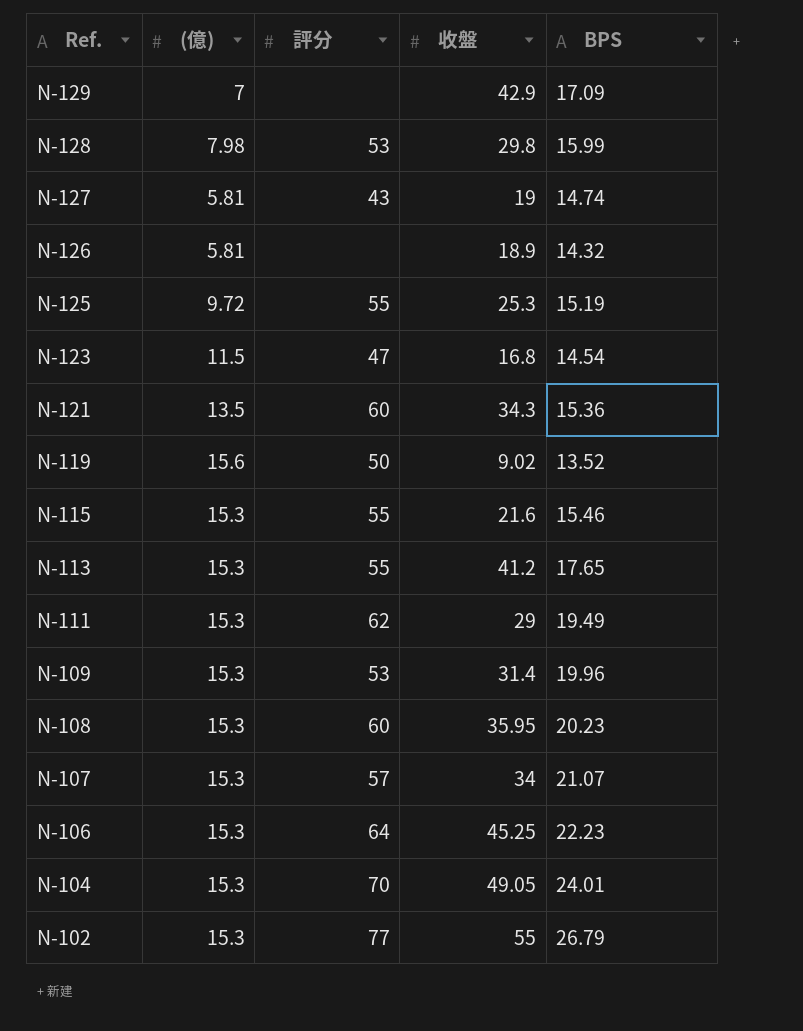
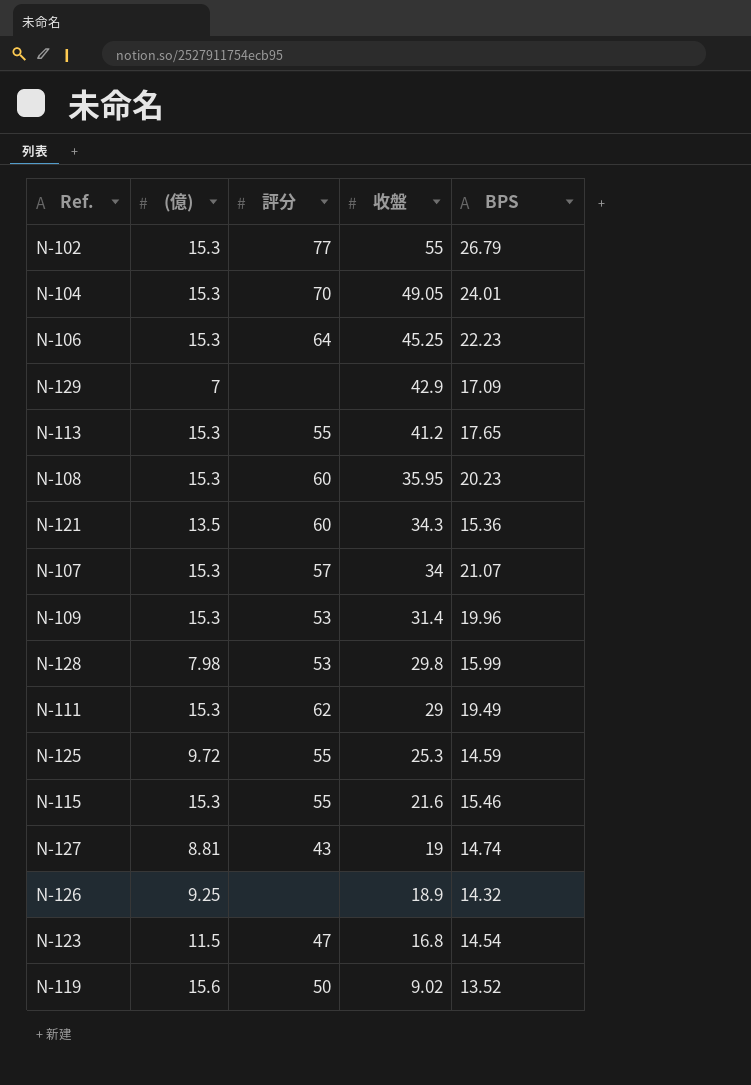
row order: Ref. descending -> 收盤 descending
N-125 | BPS: 15.19 -> 14.59
N-127 | (億): 5.81 -> 8.81
N-126 | (億): 5.81 -> 9.25

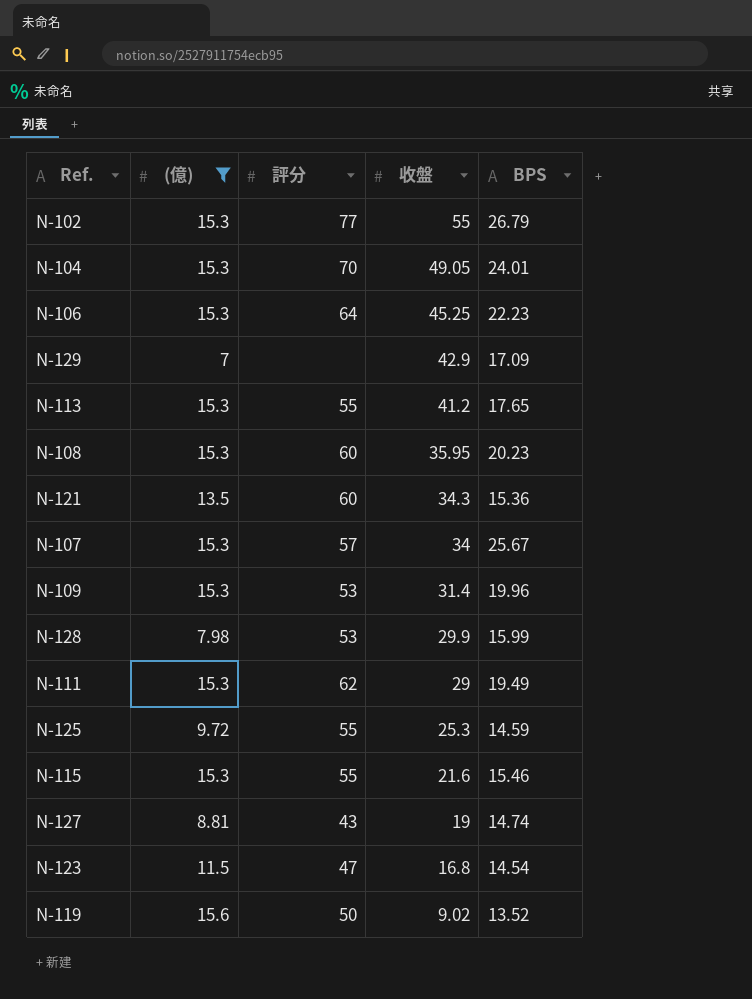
filter: none -> (億) != 9.25
N-107 | BPS: 21.07 -> 25.67
N-128 | 收盤: 29.8 -> 29.9

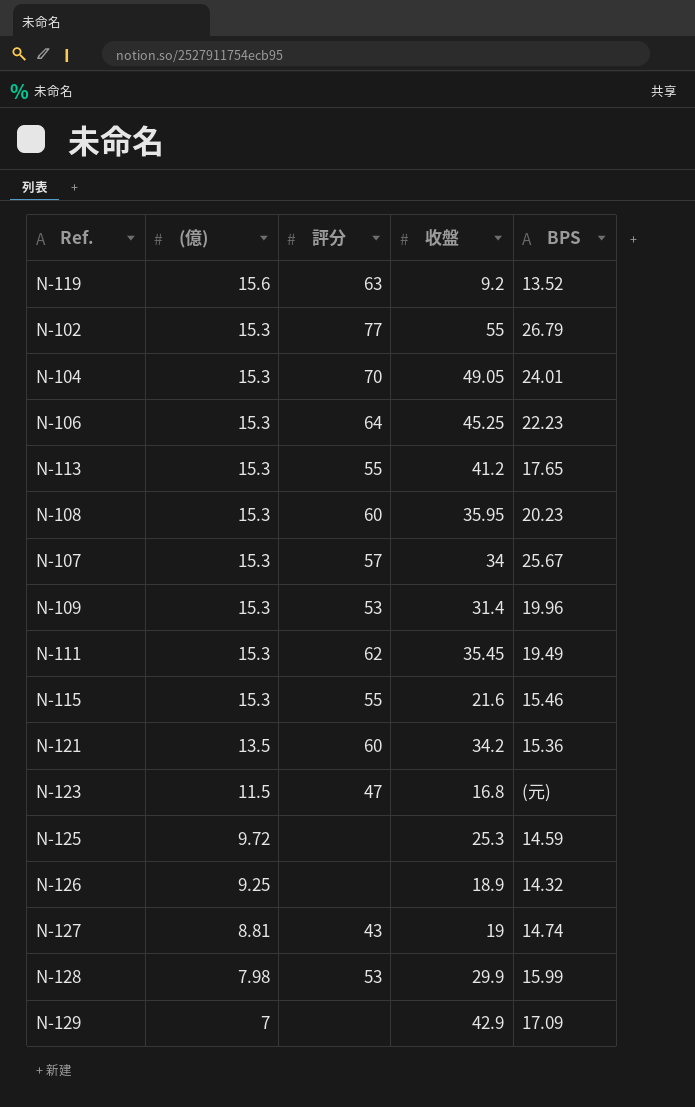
filter: (億) != 9.25 -> none
row order: 收盤 descending -> (億) descending
N-119 | 評分: 50 -> 63
N-119 | 收盤: 9.02 -> 9.2
N-111 | 收盤: 29 -> 35.45
N-121 | 收盤: 34.3 -> 34.2
N-123 | BPS: 14.54 -> (元)
N-125 | 評分: 55 -> none

